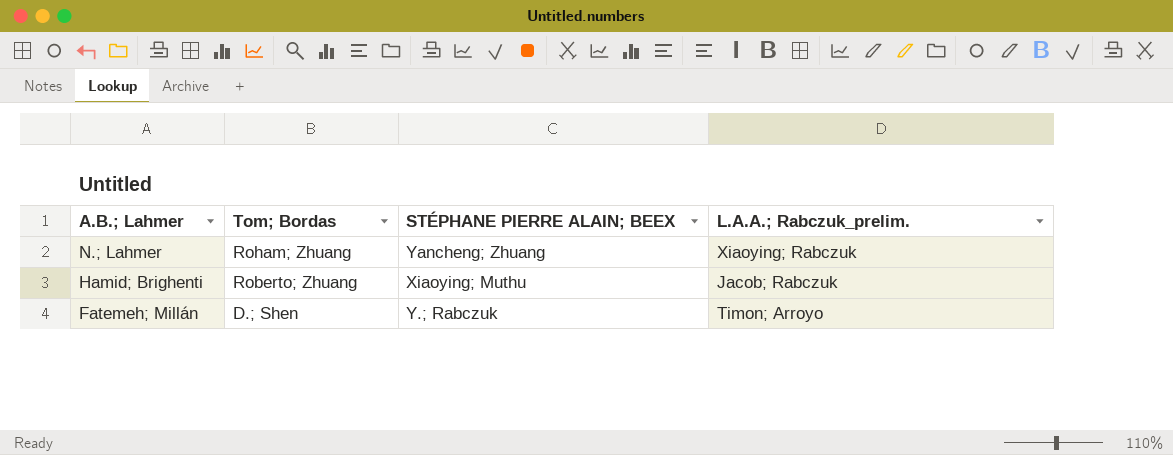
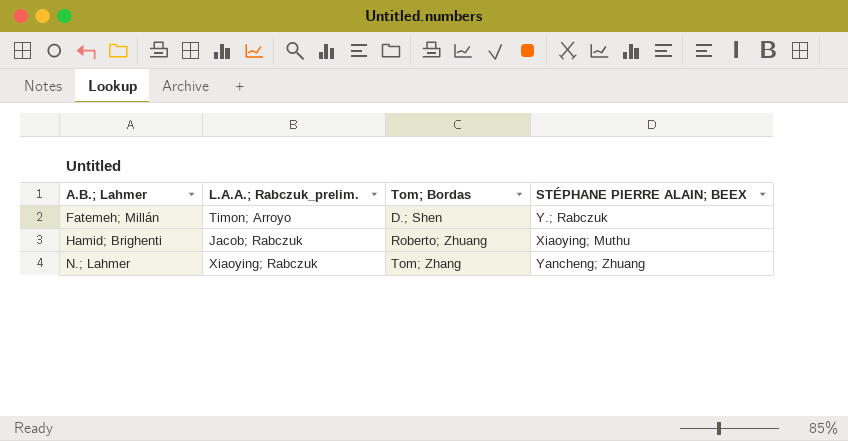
row order: A.B.; Lahmer descending -> A.B.; Lahmer ascending
column L.A.A.; Rabczuk_prelim. | position: 4 -> 2
N.; Lahmer | Tom; Bordas: Roham; Zhuang -> Tom; Zhang

